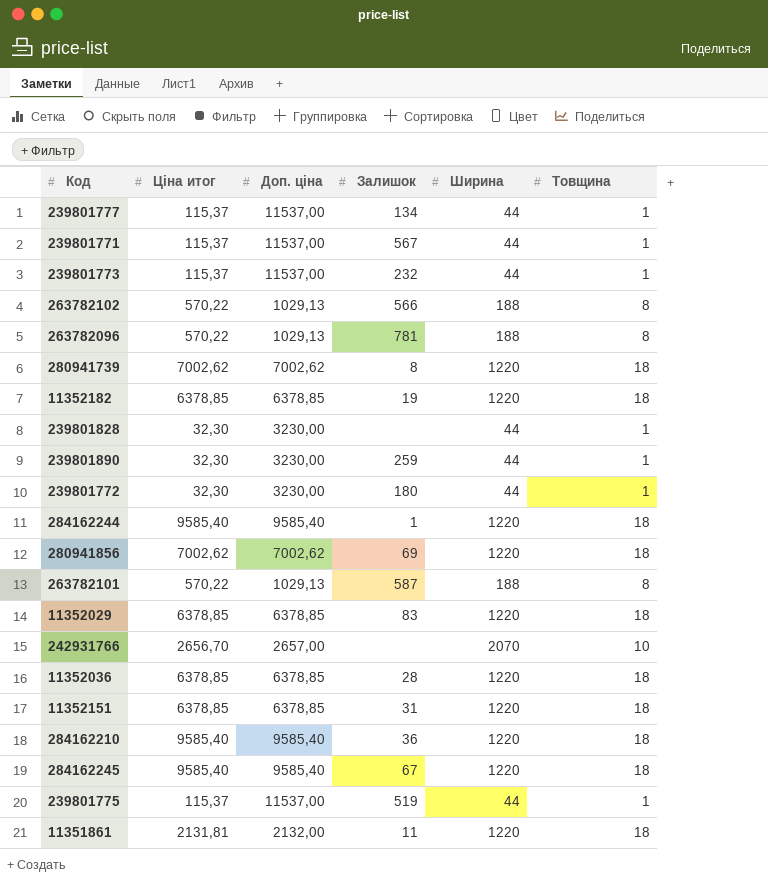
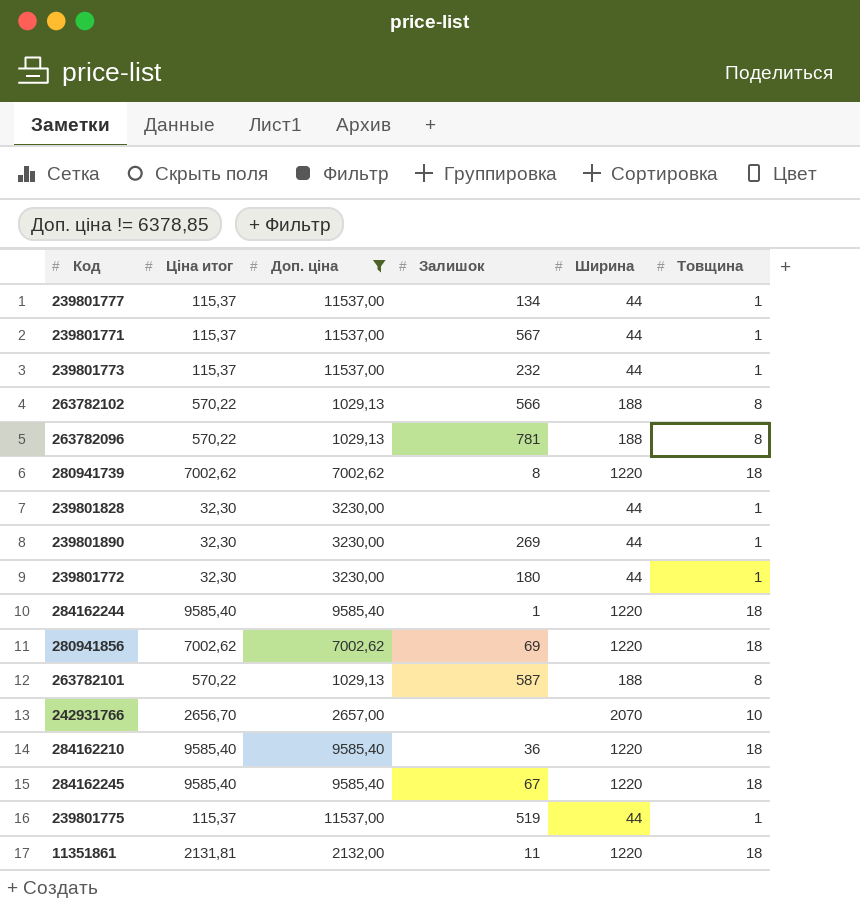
filter: none -> Доп. ціна != 6378,85
239801890 | Залишок: 259 -> 269

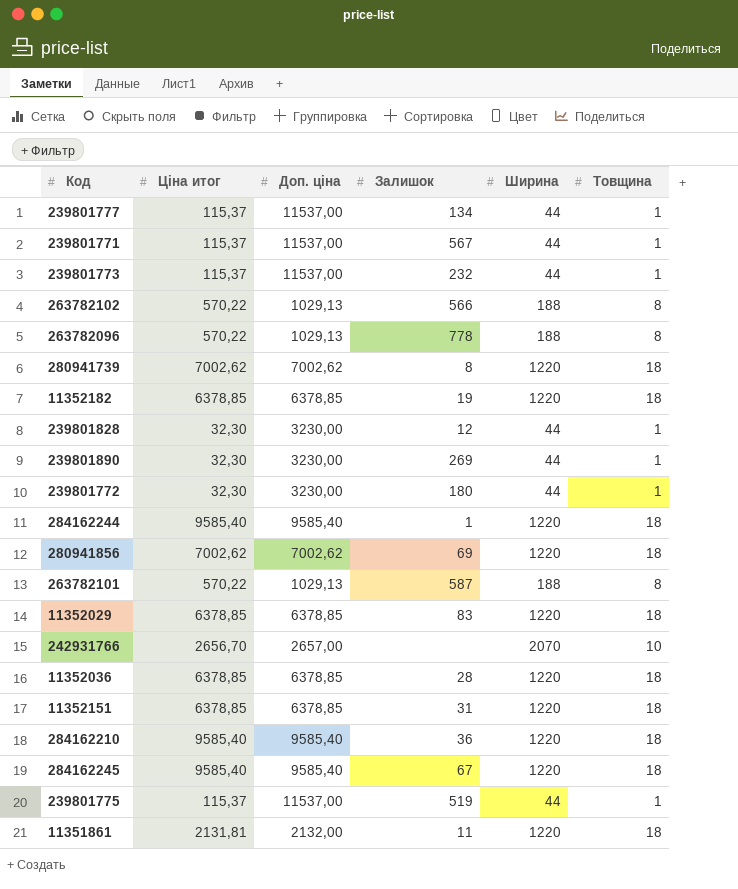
filter: Доп. ціна != 6378,85 -> none
263782096 | Залишок: 781 -> 778
239801828 | Залишок: none -> 12

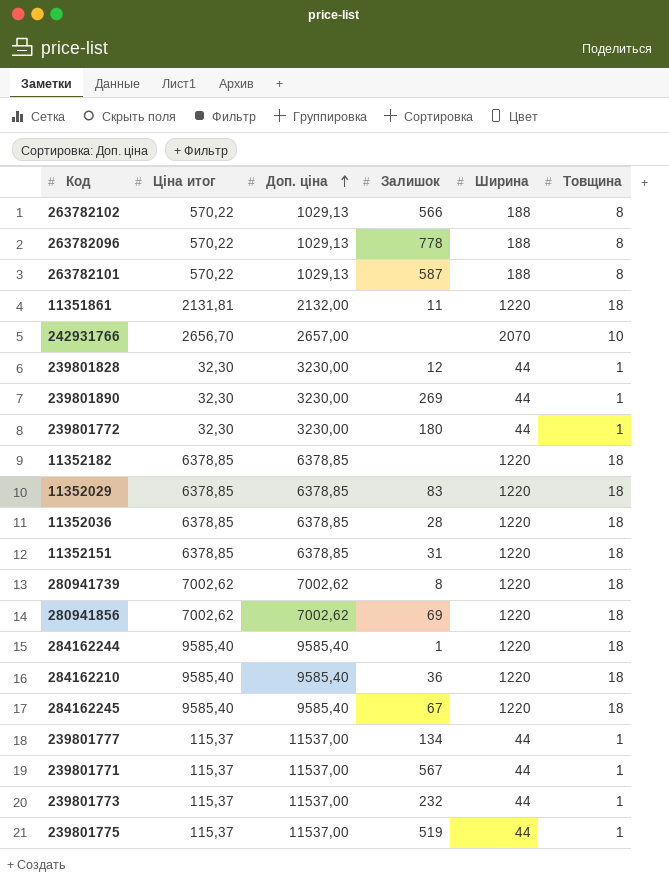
row order: none -> Доп. ціна ascending
11352182 | Залишок: 19 -> none

